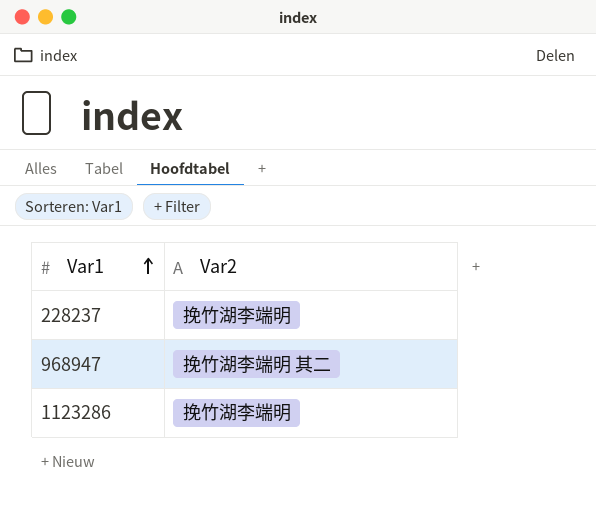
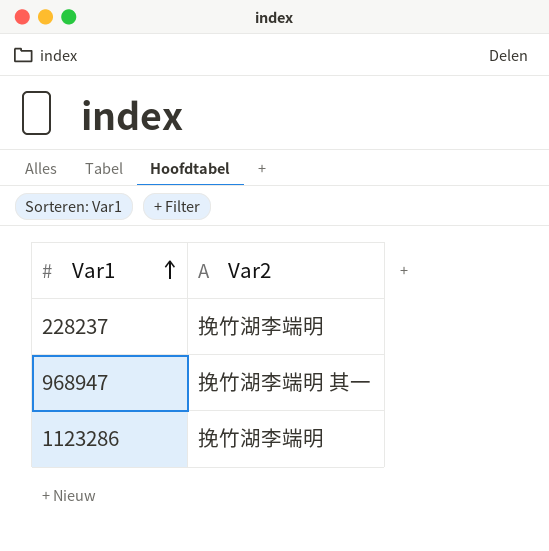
968947 | Var2: 挽竹湖李端明 其二 -> 挽竹湖李端明 其一

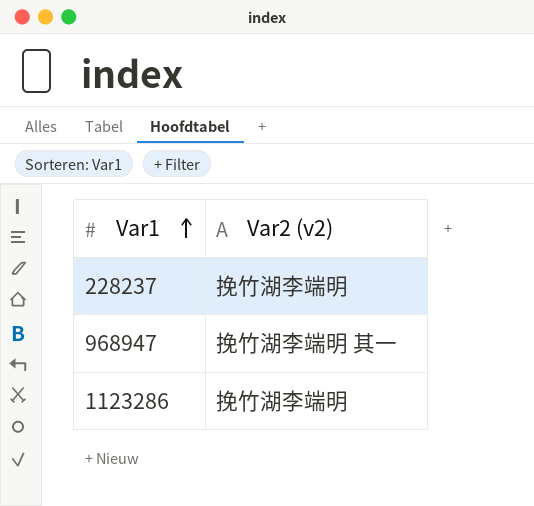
column name: Var2 -> Var2 (v2)

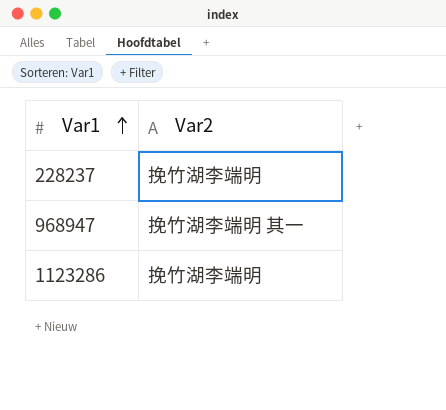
column name: Var2 (v2) -> Var2

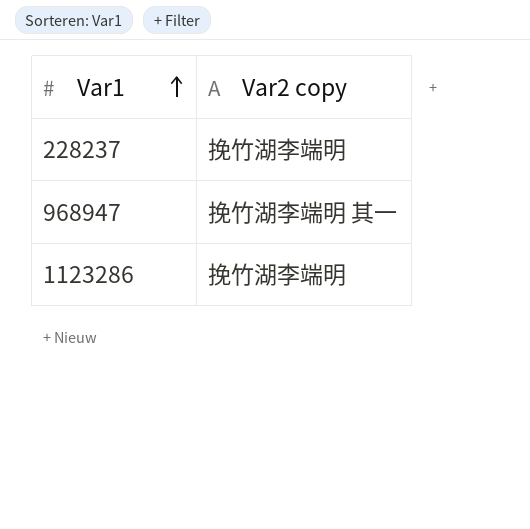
column name: Var2 -> Var2 copy

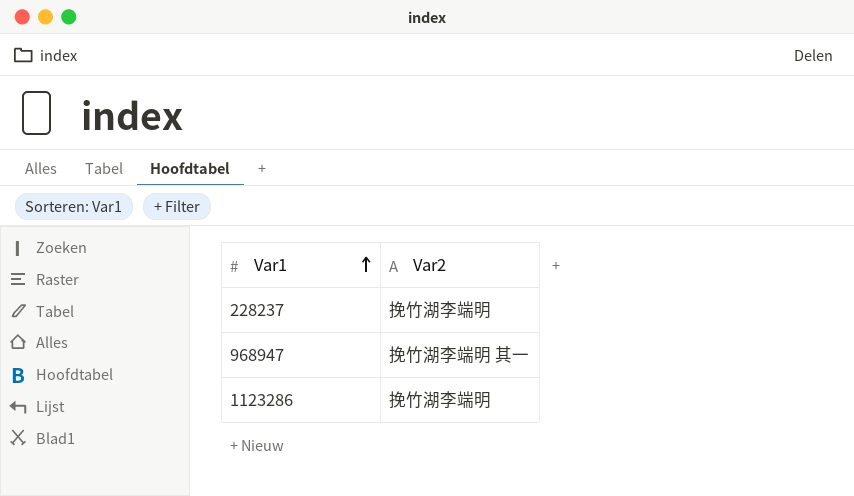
column name: Var2 copy -> Var2

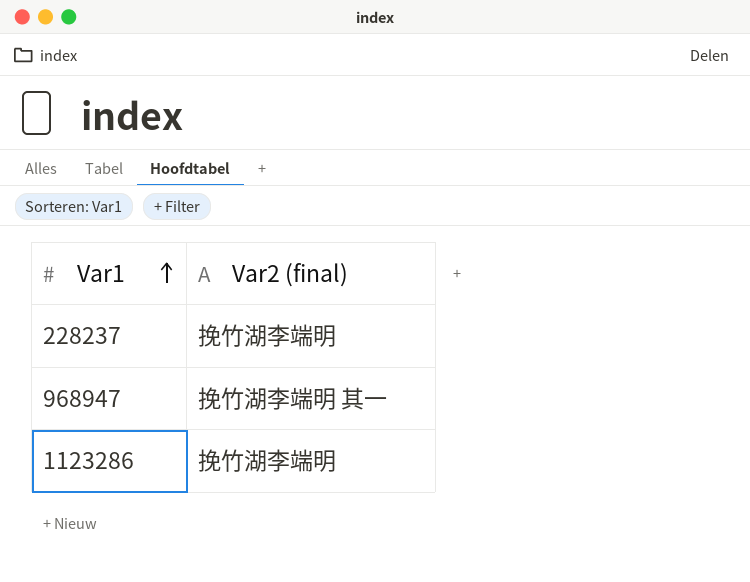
column name: Var2 -> Var2 (final)

